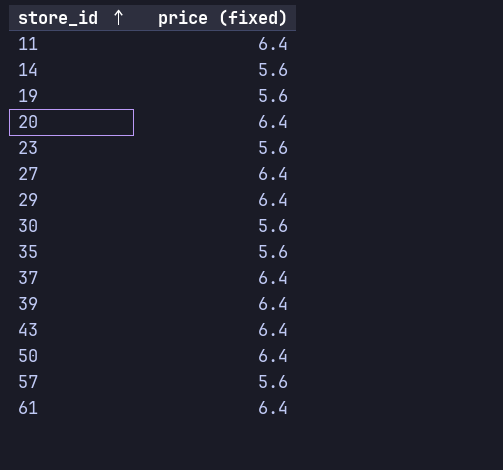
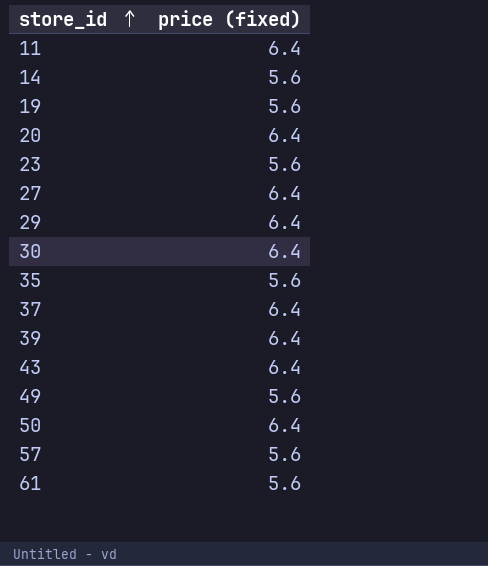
30 | price (fixed): 5.6 -> 6.4
row 49: none -> 5.6
61 | price (fixed): 6.4 -> 5.6

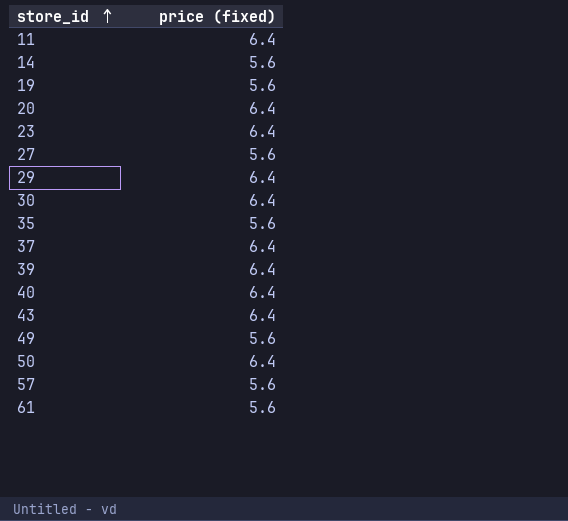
23 | price (fixed): 5.6 -> 6.4
27 | price (fixed): 6.4 -> 5.6
row 40: none -> 6.4

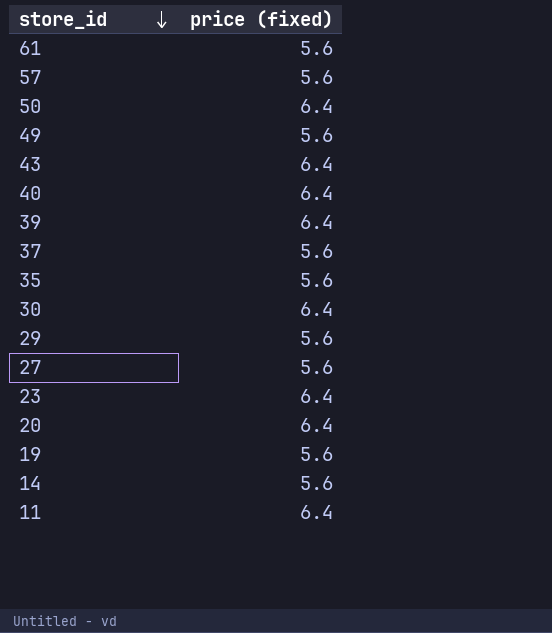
row order: store_id ascending -> store_id descending
37 | price (fixed): 6.4 -> 5.6
29 | price (fixed): 6.4 -> 5.6

